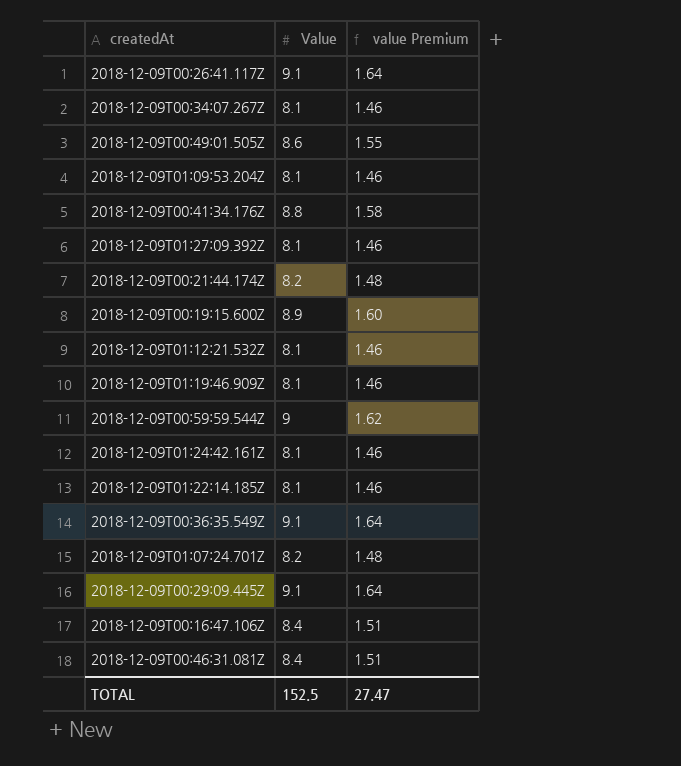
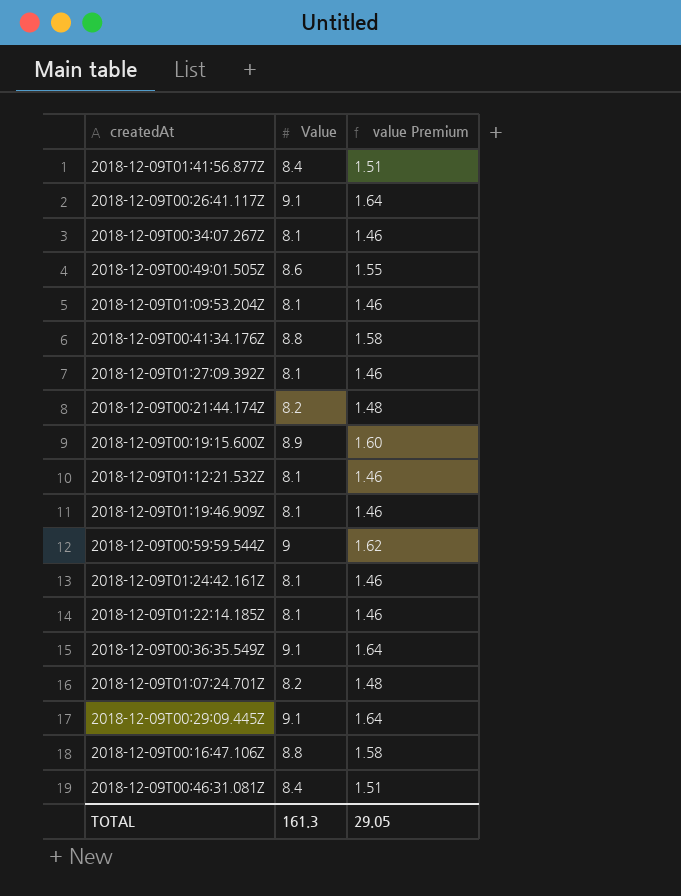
row 2018-12-09T01:41:56.877Z: none -> 8.4 | 1.51
2018-12-09T00:16:47.106Z | Value: 8.4 -> 8.8
2018-12-09T00:16:47.106Z | value Premium: 1.51 -> 1.58
TOTAL | Value: 152.5 -> 161.3
TOTAL | value Premium: 27.47 -> 29.05

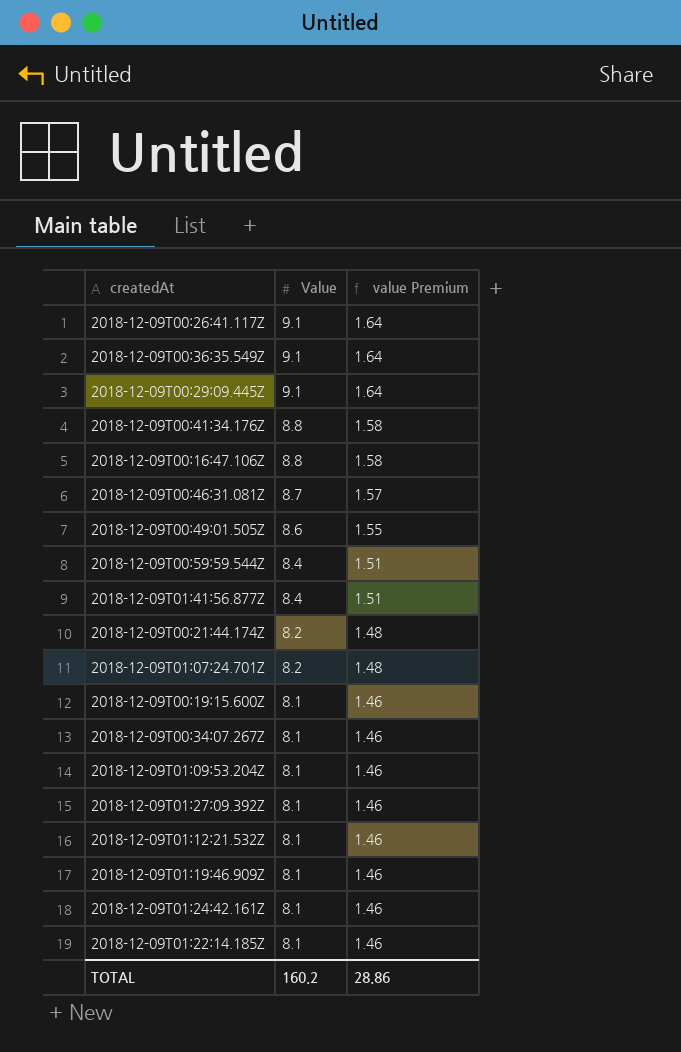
row order: none -> Value descending
2018-12-09T00:46:31.081Z | Value: 8.4 -> 8.7
2018-12-09T00:46:31.081Z | value Premium: 1.51 -> 1.57
2018-12-09T00:59:59.544Z | Value: 9 -> 8.4
2018-12-09T00:59:59.544Z | value Premium: 1.62 -> 1.51
2018-12-09T00:19:15.600Z | Value: 8.9 -> 8.1
2018-12-09T00:19:15.600Z | value Premium: 1.60 -> 1.46
TOTAL | Value: 161.3 -> 160.2
TOTAL | value Premium: 29.05 -> 28.86

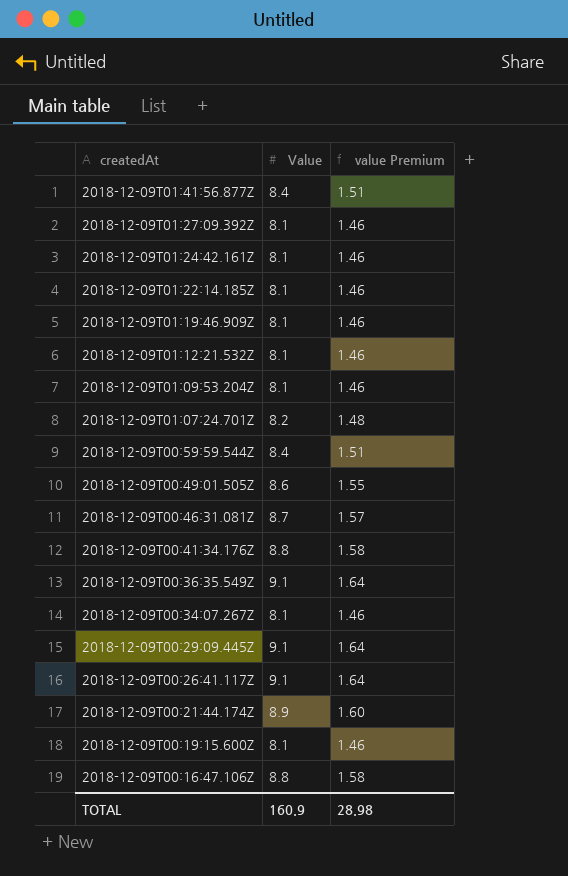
row order: Value descending -> createdAt descending
2018-12-09T00:21:44.174Z | Value: 8.2 -> 8.9
2018-12-09T00:21:44.174Z | value Premium: 1.48 -> 1.60
TOTAL | Value: 160.2 -> 160.9
TOTAL | value Premium: 28.86 -> 28.98

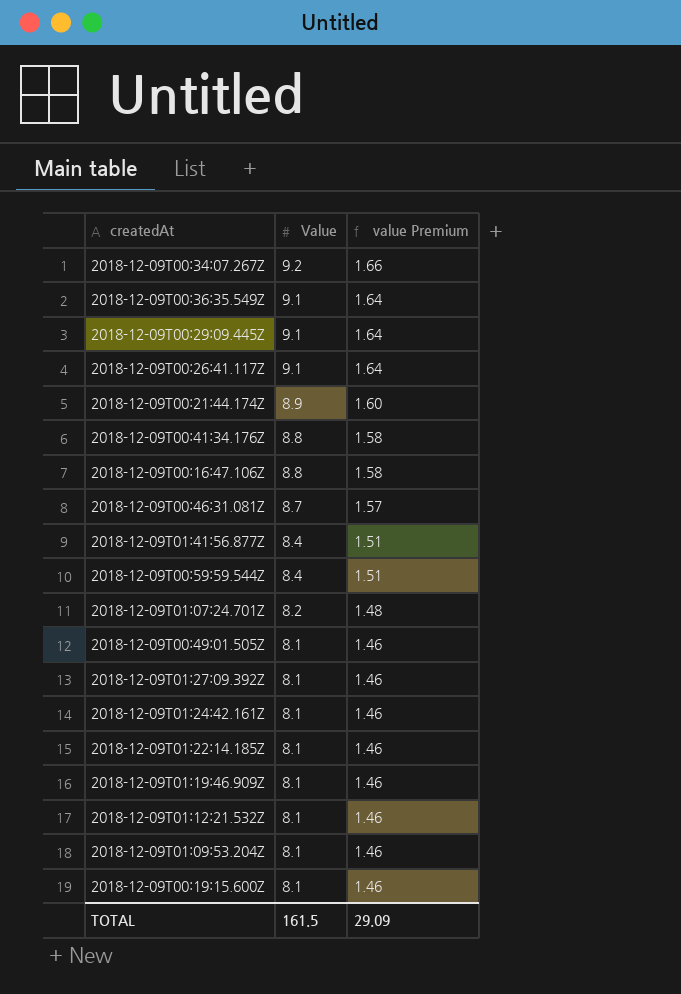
row order: createdAt descending -> Value descending
2018-12-09T00:34:07.267Z | Value: 8.1 -> 9.2
2018-12-09T00:34:07.267Z | value Premium: 1.46 -> 1.66
2018-12-09T00:49:01.505Z | Value: 8.6 -> 8.1
2018-12-09T00:49:01.505Z | value Premium: 1.55 -> 1.46
TOTAL | Value: 160.9 -> 161.5
TOTAL | value Premium: 28.98 -> 29.09

